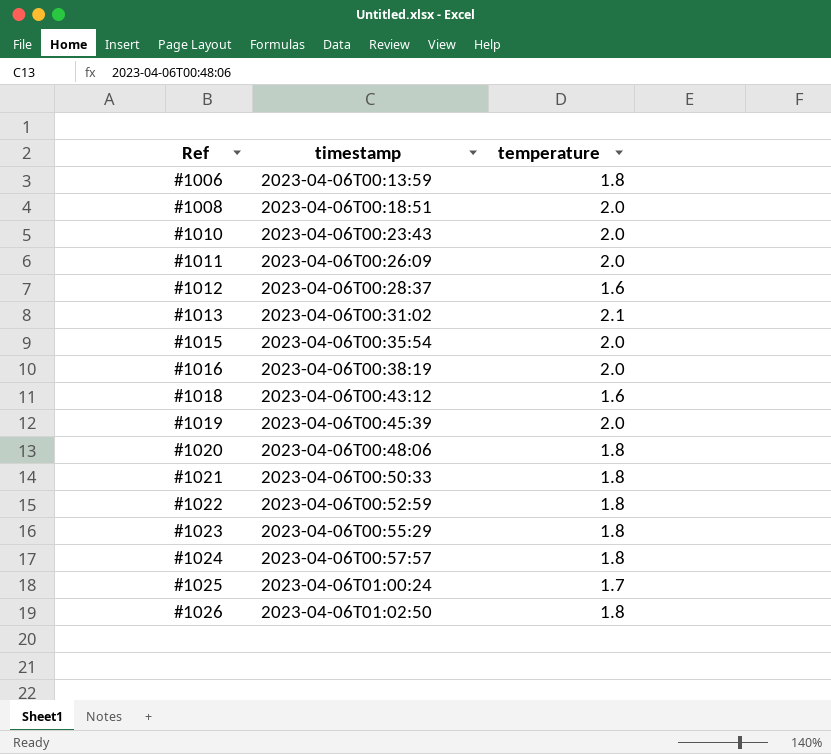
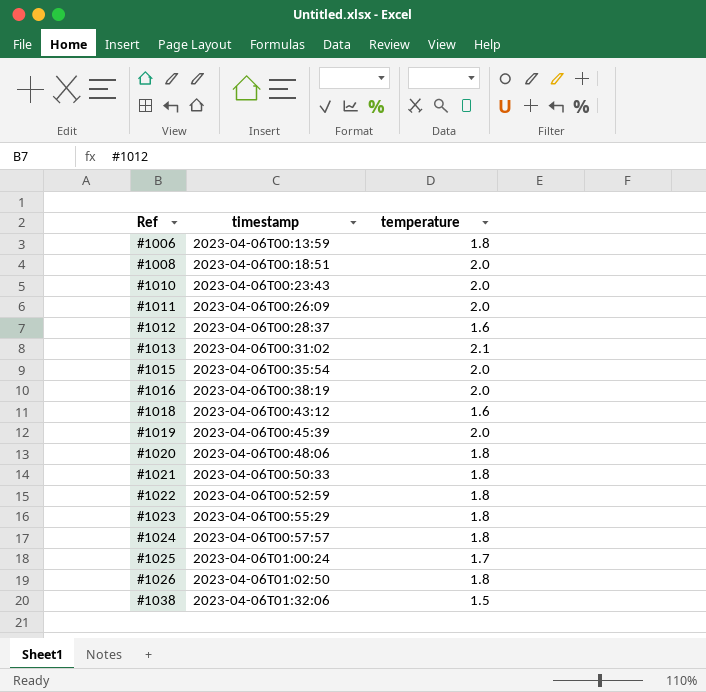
row #1038: none -> 2023-04-06T01:32:06 | 1.5

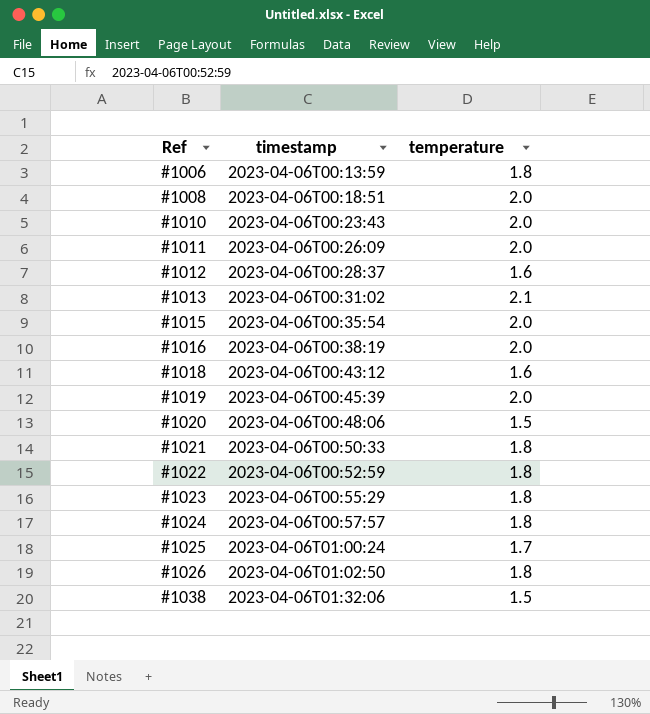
#1020 | temperature: 1.8 -> 1.5

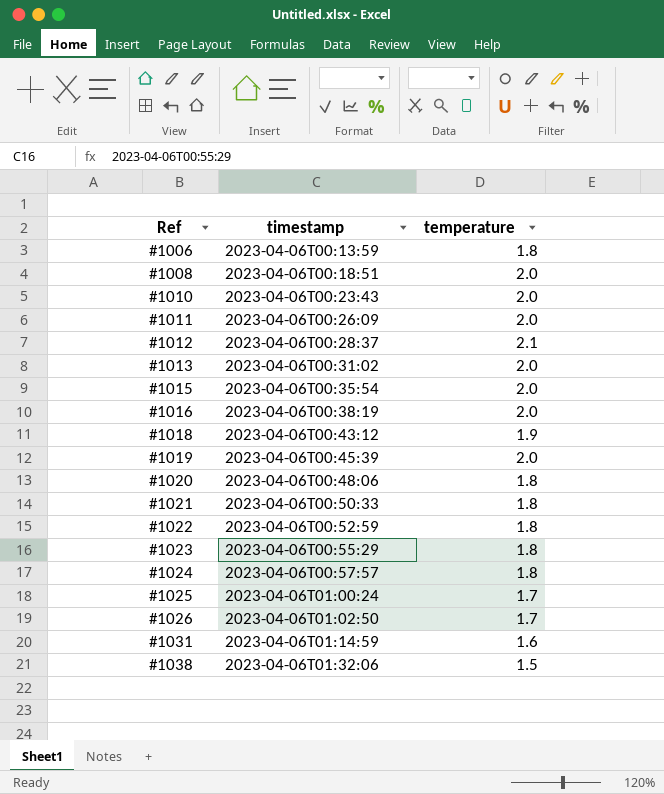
#1012 | temperature: 1.6 -> 2.1
#1013 | temperature: 2.1 -> 2.0
#1018 | temperature: 1.6 -> 1.9
#1020 | temperature: 1.5 -> 1.8
#1026 | temperature: 1.8 -> 1.7
row #1031: none -> 2023-04-06T01:14:59 | 1.6

